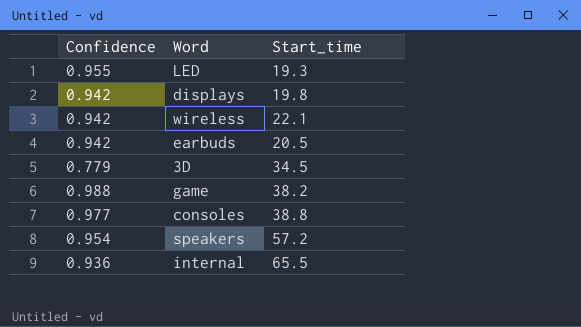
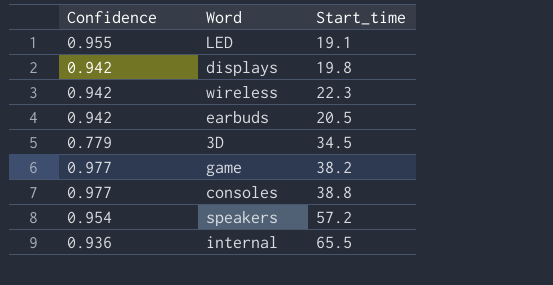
LED | Start_time: 19.3 -> 19.1
wireless | Start_time: 22.1 -> 22.3
game | Confidence: 0.988 -> 0.977

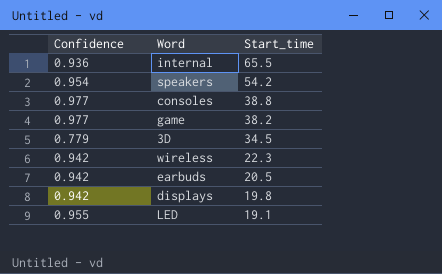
row order: none -> Start_time descending
speakers | Start_time: 57.2 -> 54.2

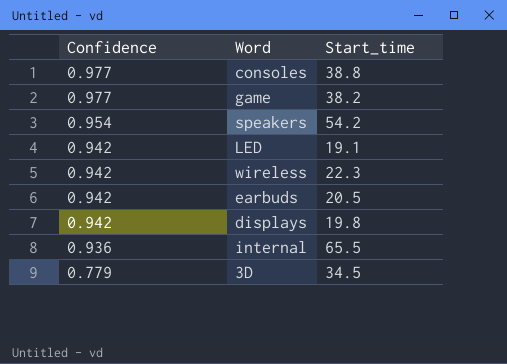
row order: Start_time descending -> Confidence descending
LED | Confidence: 0.955 -> 0.942

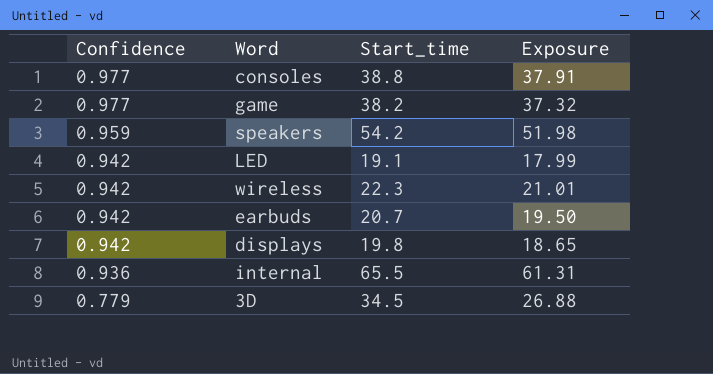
column Exposure | formula: none -> [Confidence] * [Start_time]
speakers | Confidence: 0.954 -> 0.959
earbuds | Start_time: 20.5 -> 20.7

